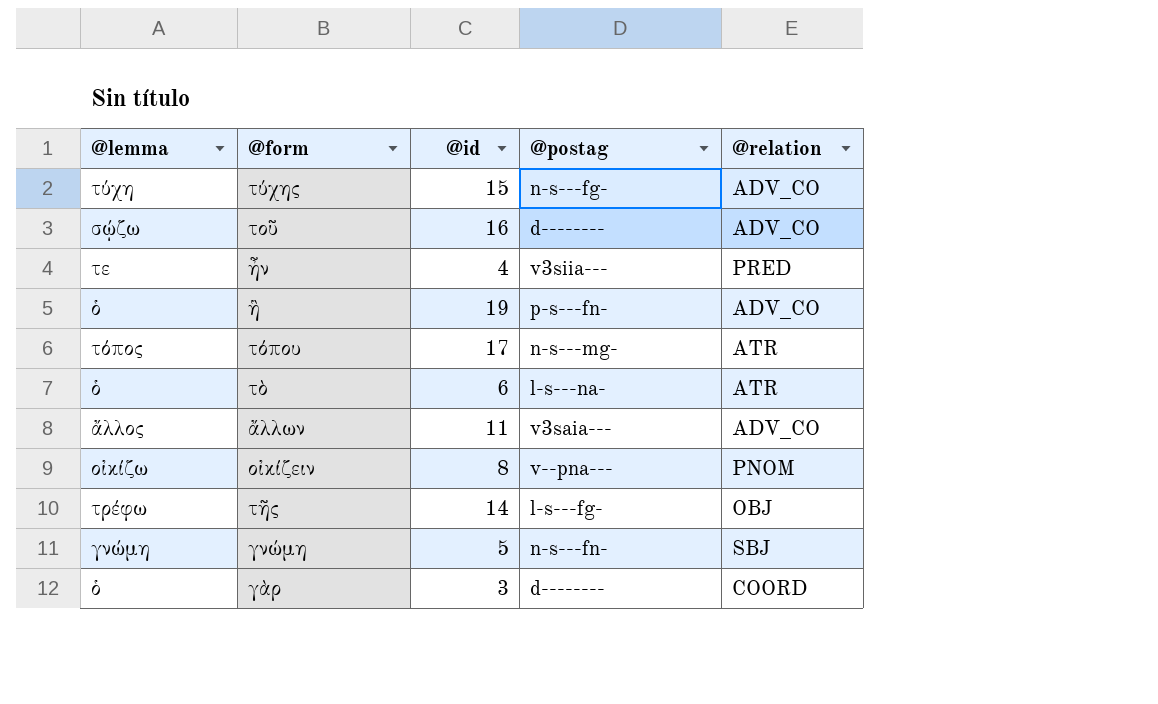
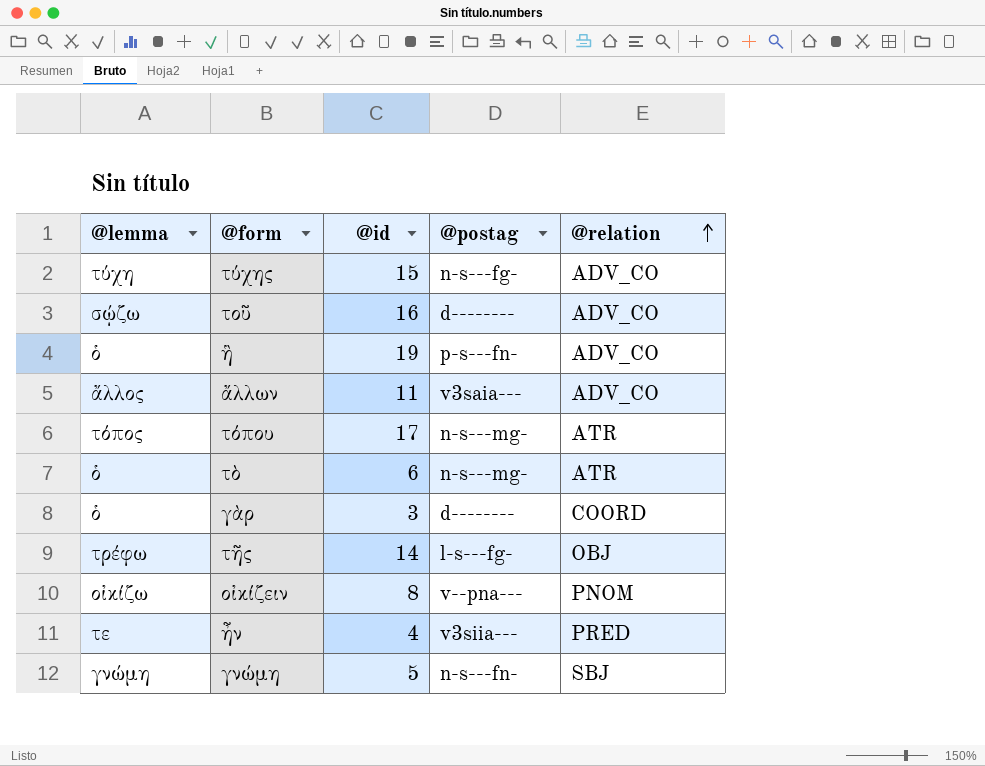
row order: none -> @relation ascending
τὸ | @postag: l-s---na- -> n-s---mg-

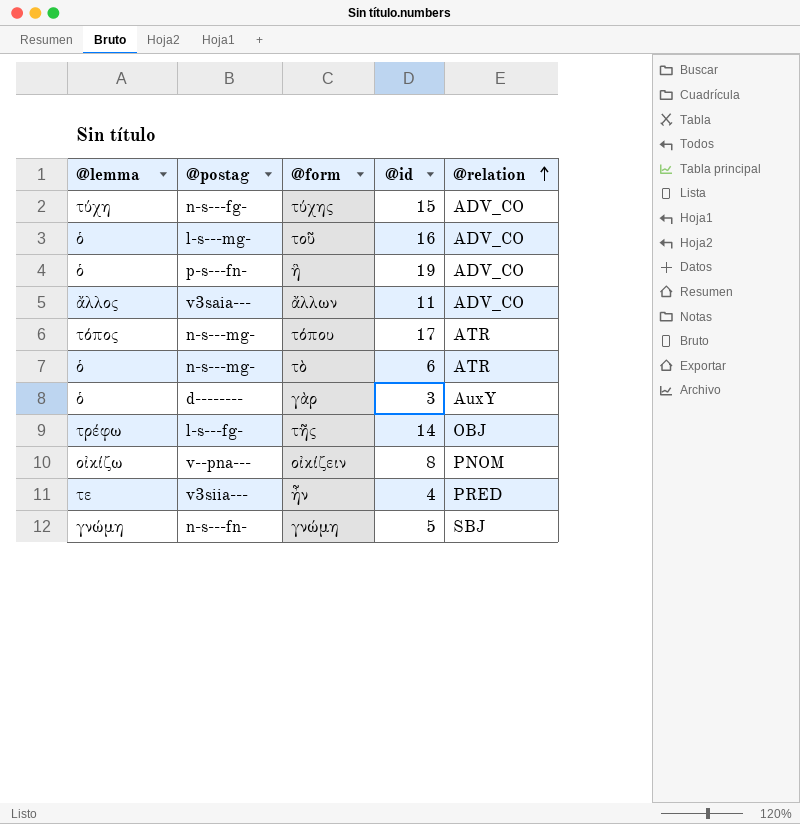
column @postag | position: 4 -> 2
τοῦ | @lemma: σῴζω -> ὁ
τοῦ | @postag: d-------- -> l-s---mg-
γὰρ | @relation: COORD -> AuxY

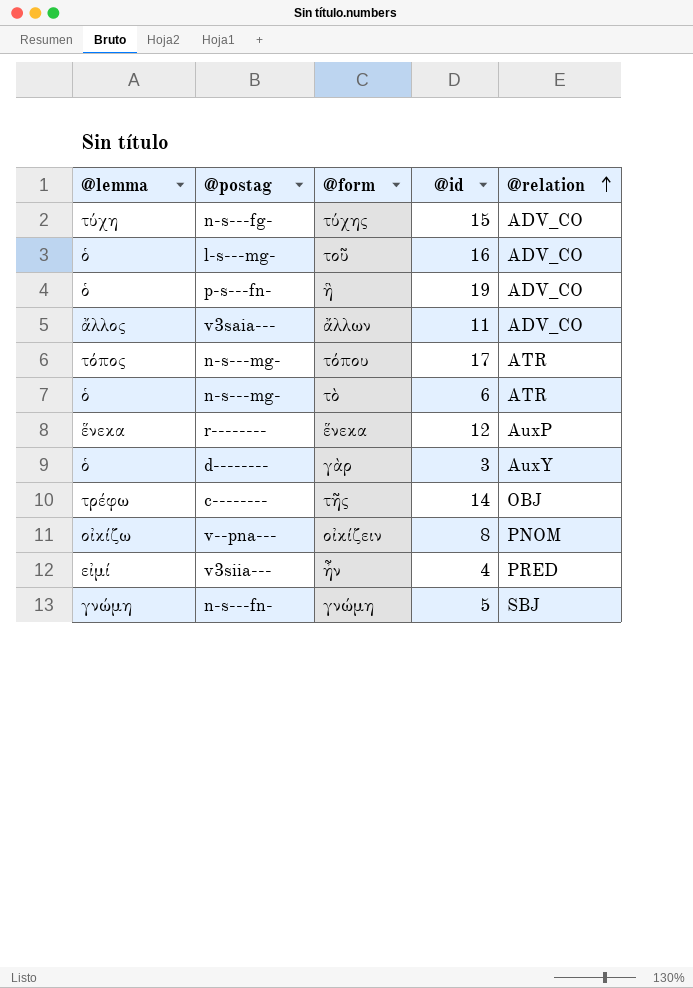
row ἕνεκα: none -> ἕνεκα | r-------- | 12 | AuxP
τῆς | @postag: l-s---fg- -> c--------
ἦν | @lemma: τε -> εἰμί

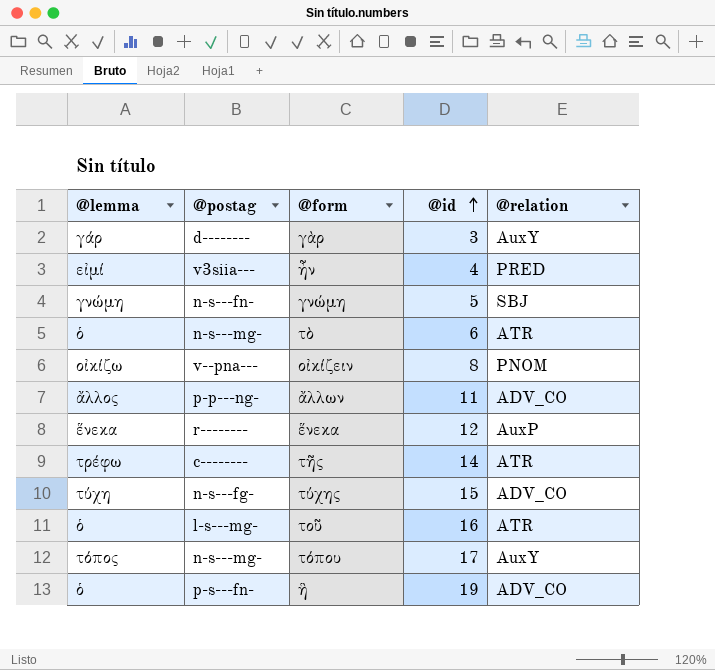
row order: @relation ascending -> @id ascending
γὰρ | @lemma: ὁ -> γάρ
ἄλλων | @postag: v3saia--- -> p-p---ng-
τῆς | @relation: OBJ -> ATR
τοῦ | @relation: ADV_CO -> ATR
τόπου | @relation: ATR -> AuxY

